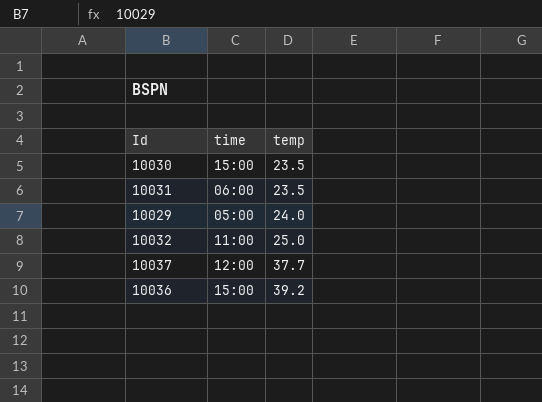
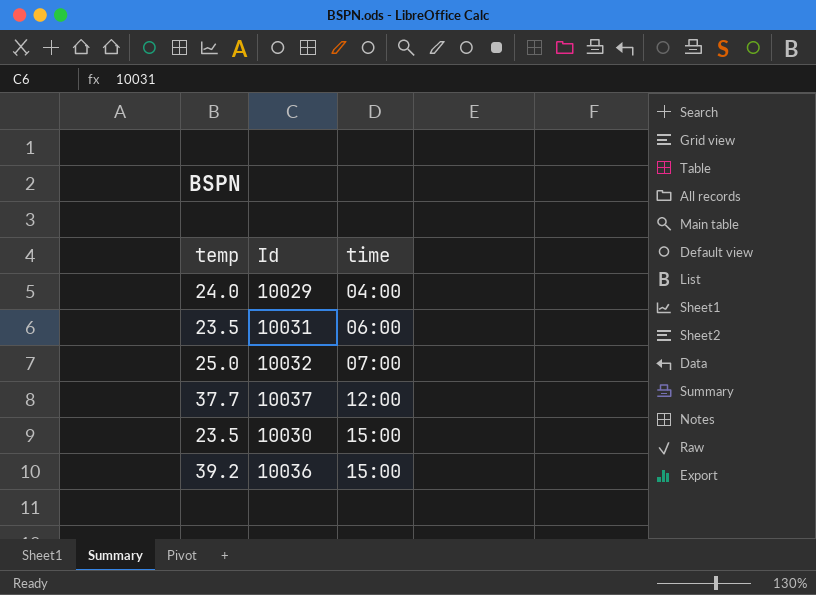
row order: temp ascending -> time ascending
column temp | position: 3 -> 1
10029 | time: 05:00 -> 04:00
10032 | time: 11:00 -> 07:00

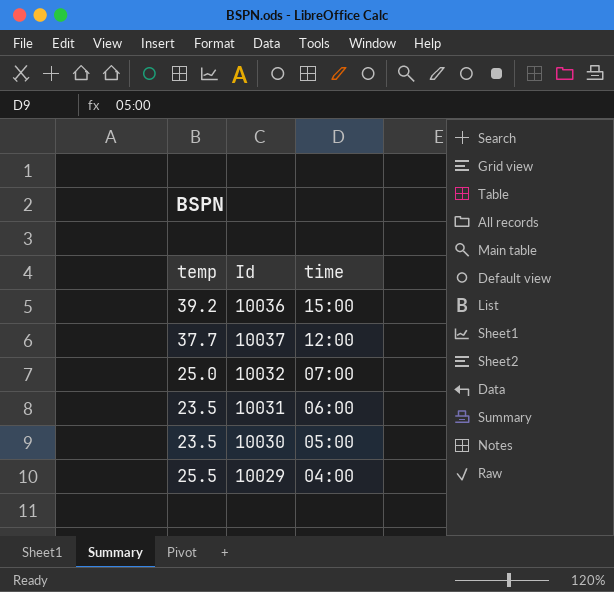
row order: time ascending -> time descending
10030 | time: 15:00 -> 05:00
10029 | temp: 24.0 -> 25.5

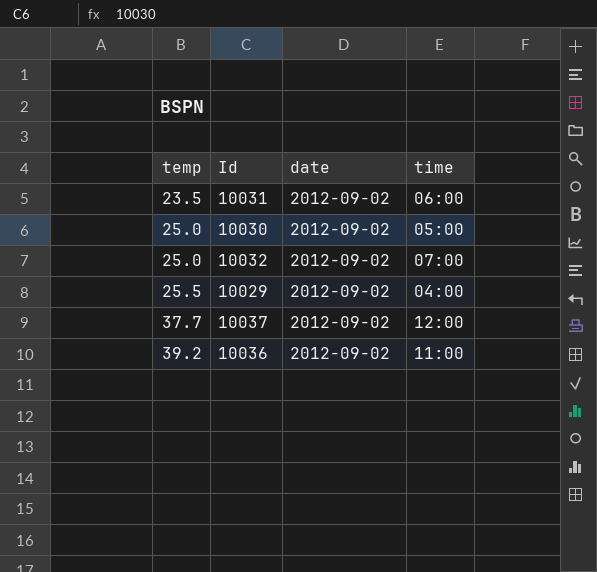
row order: time descending -> temp ascending
column date | position: none -> 3
10030 | temp: 23.5 -> 25.0
10036 | time: 15:00 -> 11:00

